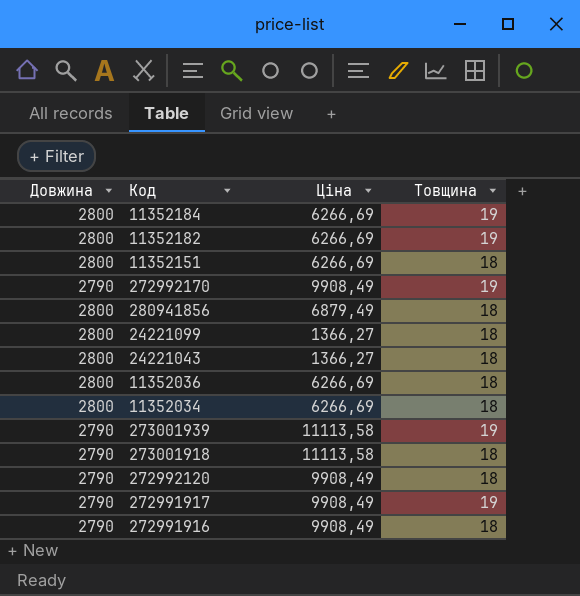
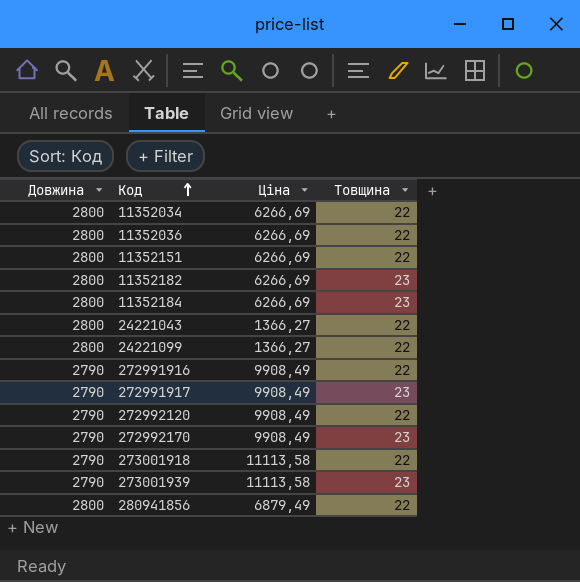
row order: none -> Код ascending
11352034 | Товщина: 18 -> 22
11352036 | Товщина: 18 -> 22
11352151 | Товщина: 18 -> 22
11352182 | Товщина: 19 -> 23
11352184 | Товщина: 19 -> 23
24221043 | Товщина: 18 -> 22
24221099 | Товщина: 18 -> 22
272991916 | Товщина: 18 -> 22
272991917 | Товщина: 19 -> 23
272992120 | Товщина: 18 -> 22
272992170 | Товщина: 19 -> 23
273001918 | Товщина: 18 -> 22
273001939 | Товщина: 19 -> 23
280941856 | Товщина: 18 -> 22

